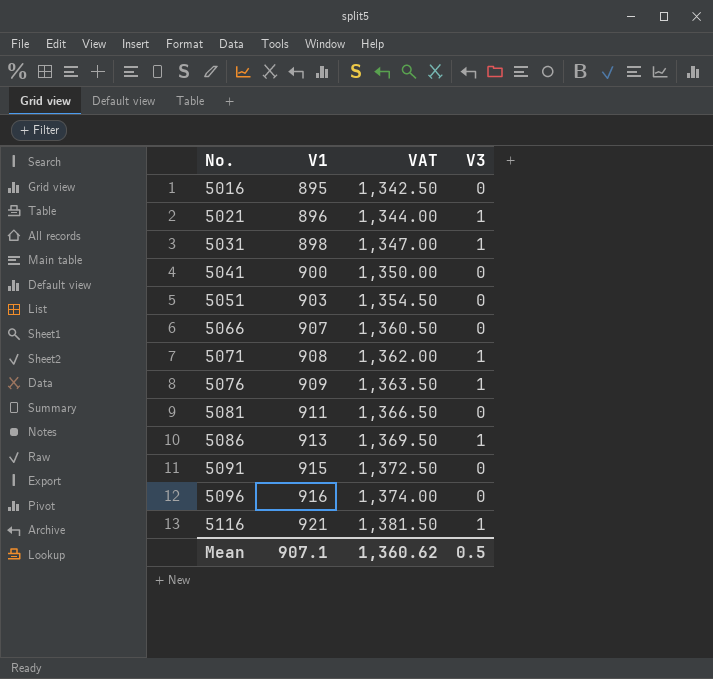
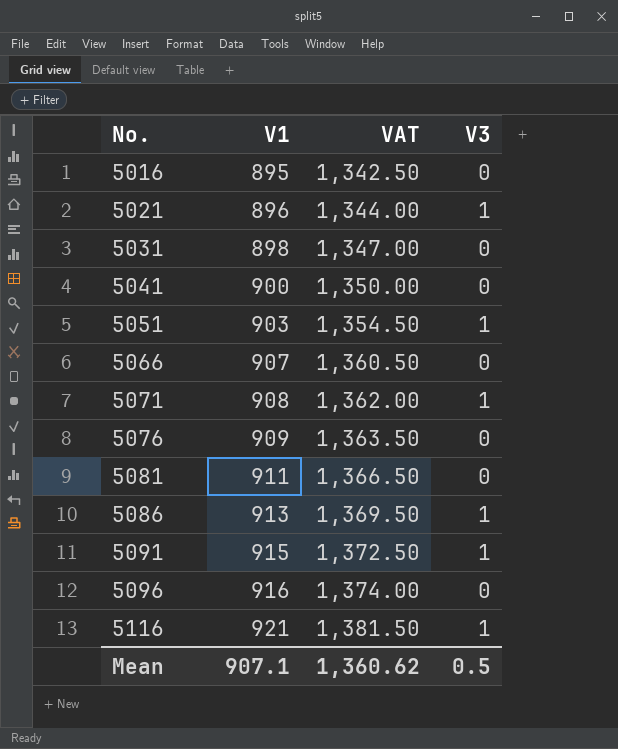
5031 | V3: 1 -> 0
5051 | V3: 0 -> 1
5076 | V3: 1 -> 0
5091 | V3: 0 -> 1

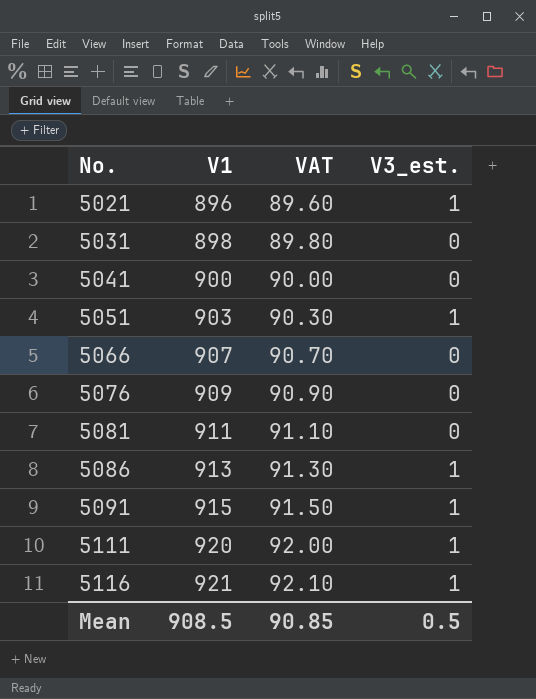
column VAT | formula: [V1] * 1.5 -> [V1] * 0.1
column name: V3 -> V3_est.
row 5016: 895 | 1,342.50 | 0 -> none
row 5071: 908 | 1,362.00 | 1 -> none
row 5096: 916 | 1,374.00 | 0 -> none
row 5111: none -> 920 | 92.00 | 1
Mean | V1: 907.1 -> 908.5
Mean | VAT: 1,360.62 -> 90.85

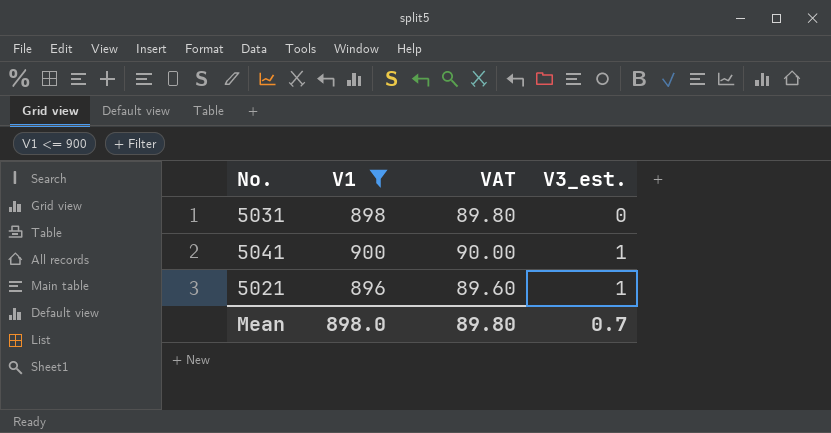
filter: none -> V1 <= 900
row order: No. ascending -> V3_est. ascending
5041 | V3_est.: 0 -> 1
Mean | V1: 908.5 -> 898.0
Mean | VAT: 90.85 -> 89.80
Mean | V3_est.: 0.5 -> 0.7

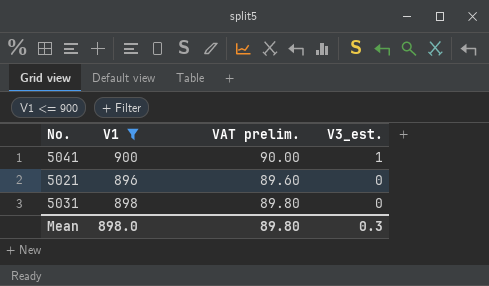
row order: V3_est. ascending -> V3_est. descending
column name: VAT -> VAT prelim.
5021 | V3_est.: 1 -> 0
Mean | V3_est.: 0.7 -> 0.3

